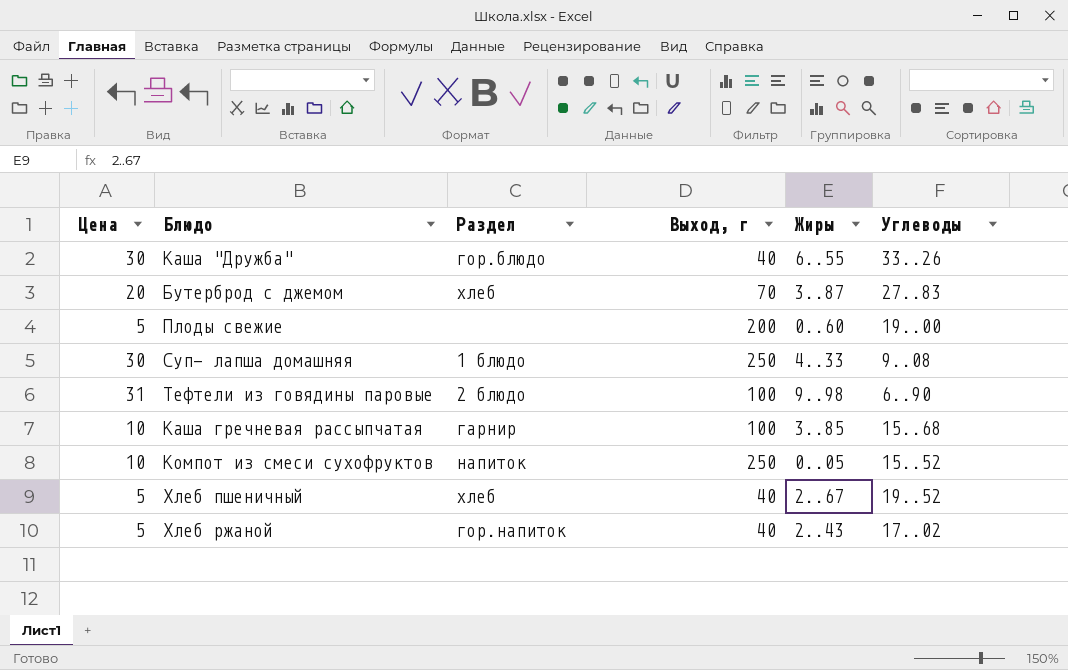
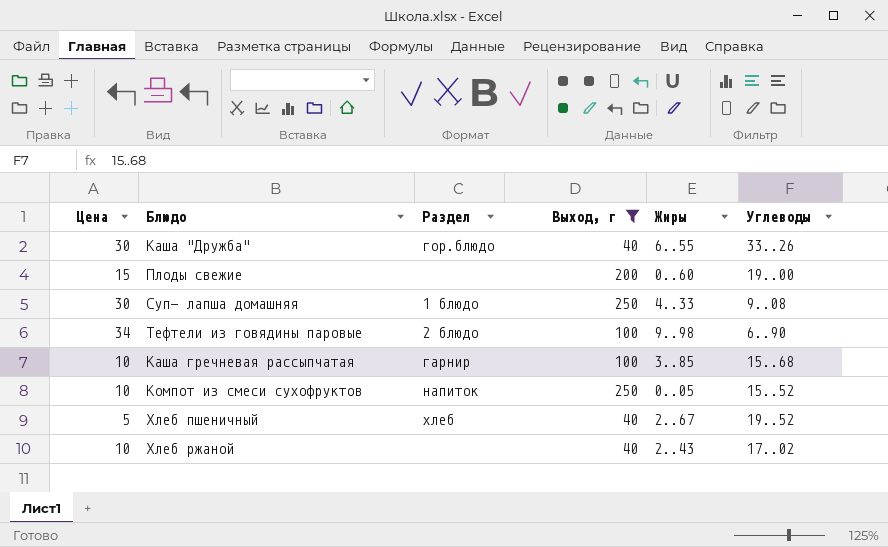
filter: none -> Выход, г != 70
Плоды свежие | Цена: 5 -> 15
Тефтели из говядины паровые | Цена: 31 -> 34
Хлеб ржаной | Цена: 5 -> 10
Хлеб ржаной | Раздел: гор.напиток -> none

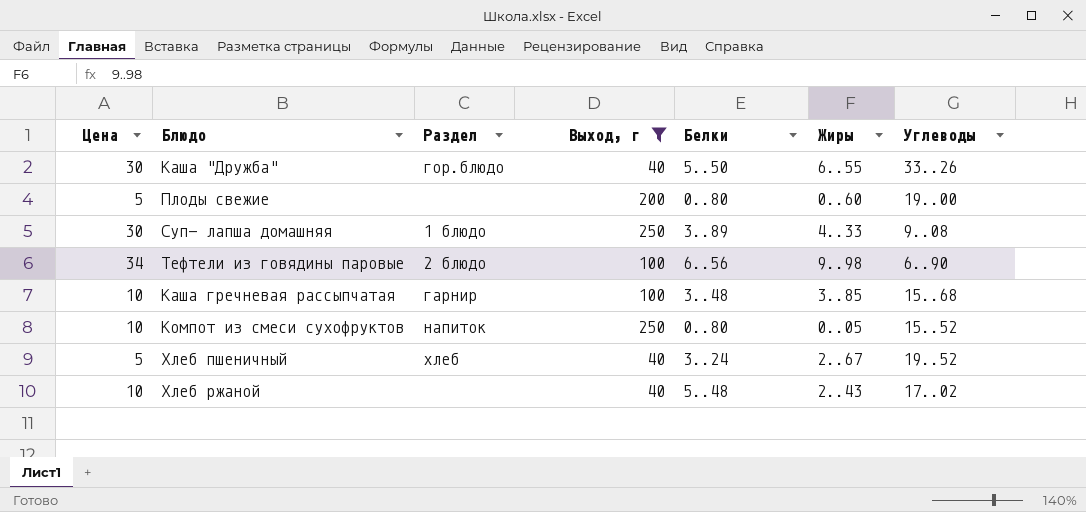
column Белки | position: none -> 5
Плоды свежие | Цена: 15 -> 5

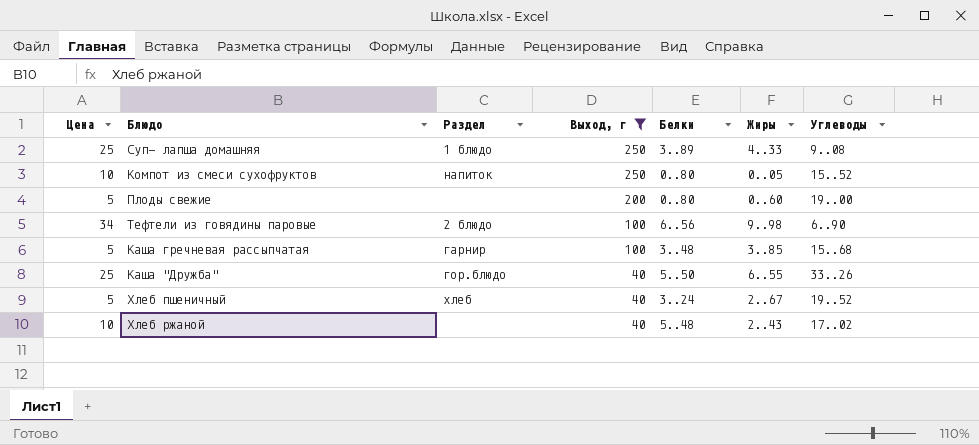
row order: none -> Выход, г descending
Суп- лапша домашняя | Цена: 30 -> 25
Каша гречневая рассыпчатая | Цена: 10 -> 5
Каша "Дружба" | Цена: 30 -> 25

